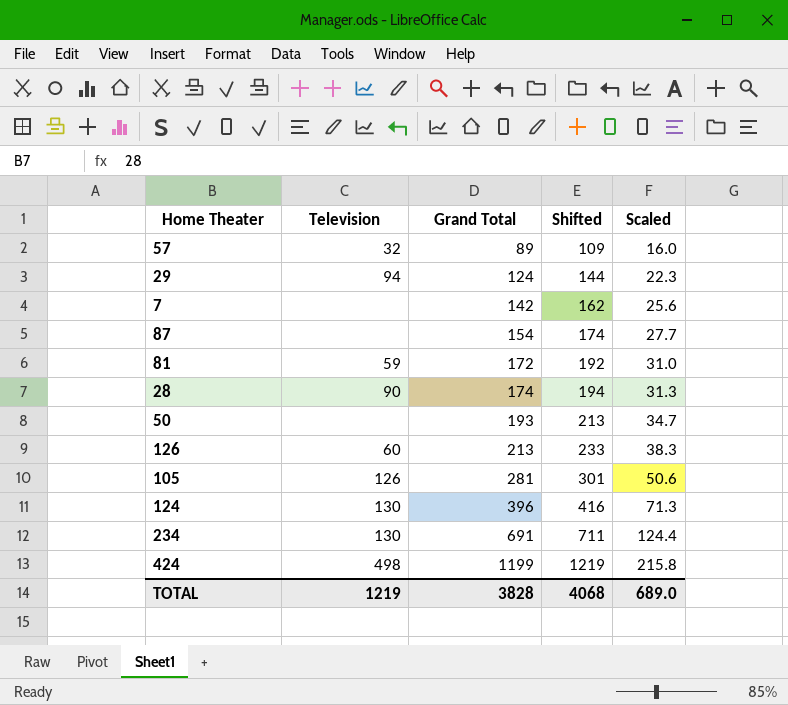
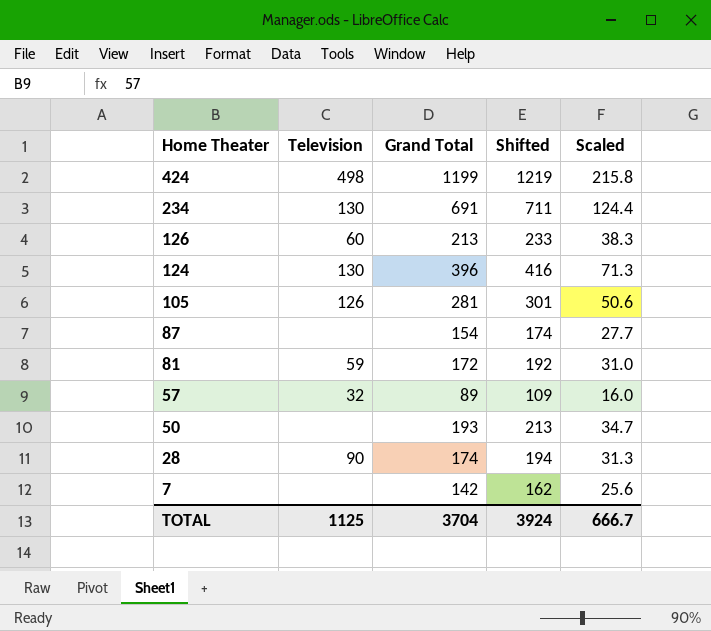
row order: Grand Total ascending -> Home Theater descending
row 29: 94 | 124 | 144 | 22.3 -> none
TOTAL | Television: 1219 -> 1125
TOTAL | Grand Total: 3828 -> 3704
TOTAL | Shifted: 4068 -> 3924
TOTAL | Scaled: 689.0 -> 666.7

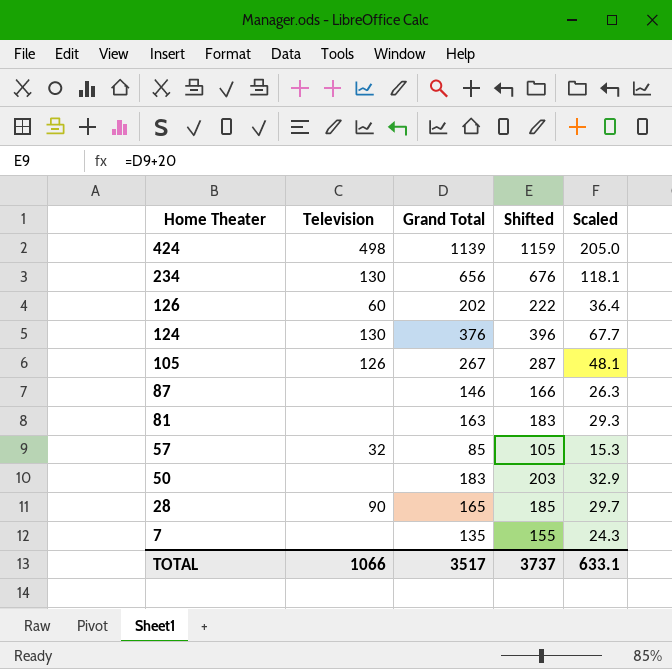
424 | Grand Total: 1199 -> 1139
424 | Shifted: 1219 -> 1159
424 | Scaled: 215.8 -> 205.0
234 | Grand Total: 691 -> 656
234 | Shifted: 711 -> 676
234 | Scaled: 124.4 -> 118.1
126 | Grand Total: 213 -> 202
126 | Shifted: 233 -> 222
126 | Scaled: 38.3 -> 36.4
124 | Grand Total: 396 -> 376
124 | Shifted: 416 -> 396
124 | Scaled: 71.3 -> 67.7
105 | Grand Total: 281 -> 267
105 | Shifted: 301 -> 287
105 | Scaled: 50.6 -> 48.1
87 | Grand Total: 154 -> 146
87 | Shifted: 174 -> 166
87 | Scaled: 27.7 -> 26.3
81 | Television: 59 -> none
81 | Grand Total: 172 -> 163
81 | Shifted: 192 -> 183
81 | Scaled: 31.0 -> 29.3
57 | Grand Total: 89 -> 85
57 | Shifted: 109 -> 105
57 | Scaled: 16.0 -> 15.3
50 | Grand Total: 193 -> 183
50 | Shifted: 213 -> 203
50 | Scaled: 34.7 -> 32.9
28 | Grand Total: 174 -> 165
28 | Shifted: 194 -> 185
28 | Scaled: 31.3 -> 29.7
7 | Grand Total: 142 -> 135
7 | Shifted: 162 -> 155
7 | Scaled: 25.6 -> 24.3
TOTAL | Television: 1125 -> 1066
TOTAL | Grand Total: 3704 -> 3517
TOTAL | Shifted: 3924 -> 3737
TOTAL | Scaled: 666.7 -> 633.1

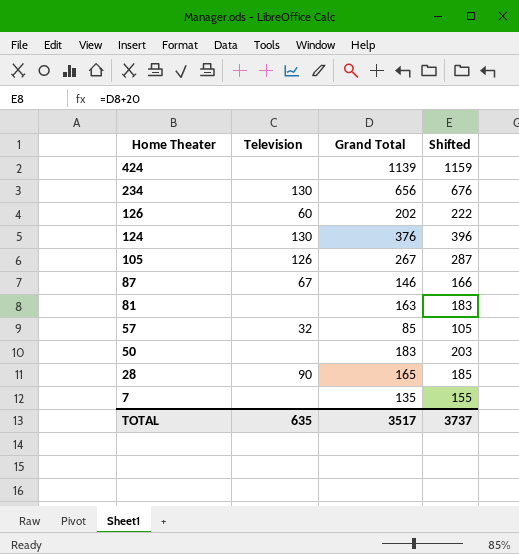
column Scaled | formula: [Grand Total] * 0.18 -> none
424 | Television: 498 -> none
87 | Television: none -> 67
TOTAL | Television: 1066 -> 635

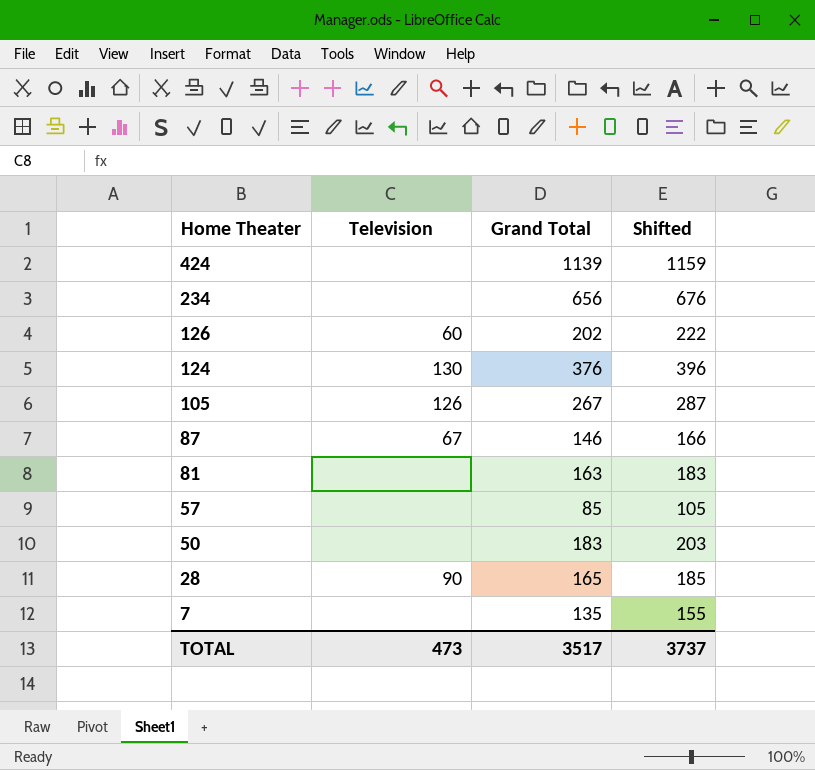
234 | Television: 130 -> none
57 | Television: 32 -> none
TOTAL | Television: 635 -> 473

